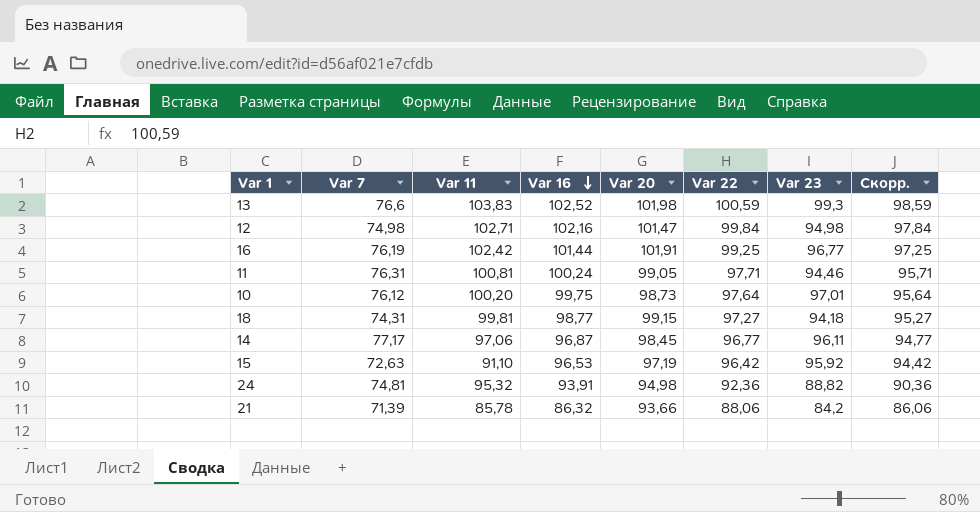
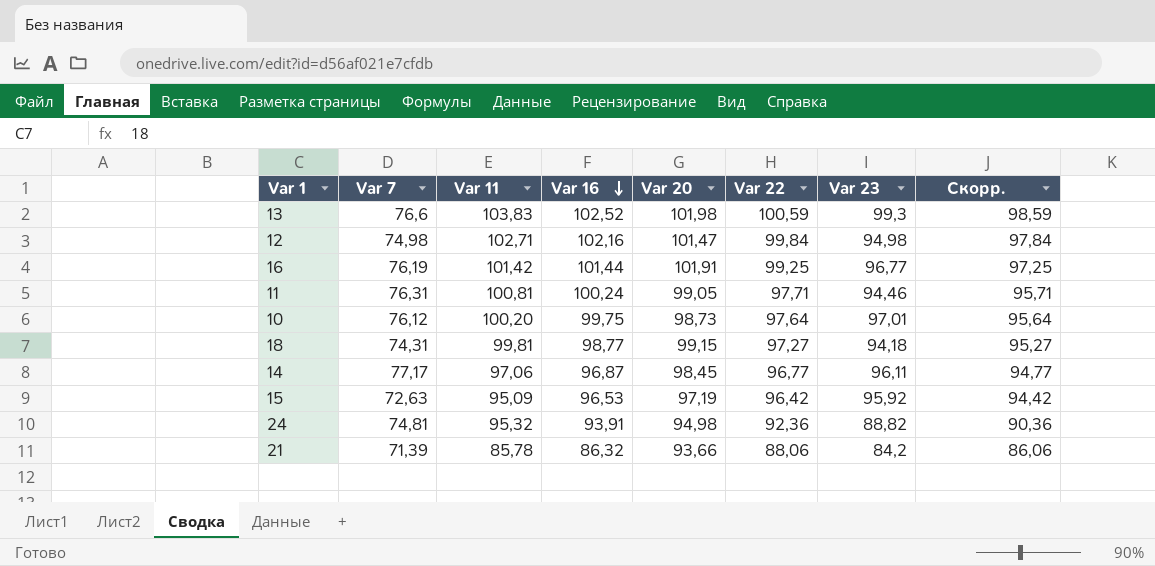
16 | Var 11: 102,42 -> 101,42
15 | Var 11: 91,10 -> 95,09

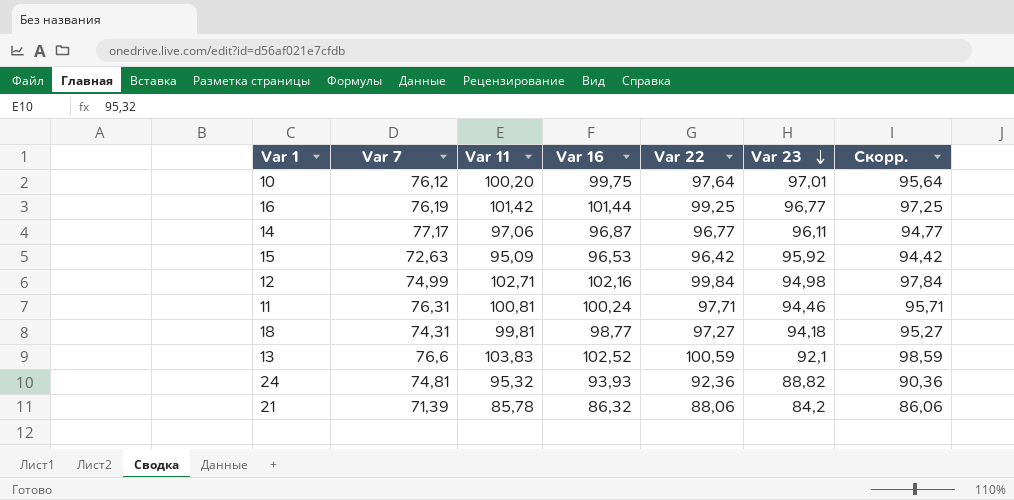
row order: Var 16 descending -> Var 23 descending
column Var 20 | position: 5 -> none
12 | Var 7: 74,98 -> 74,99
13 | Var 23: 99,3 -> 92,1
24 | Var 16: 93,91 -> 93,93

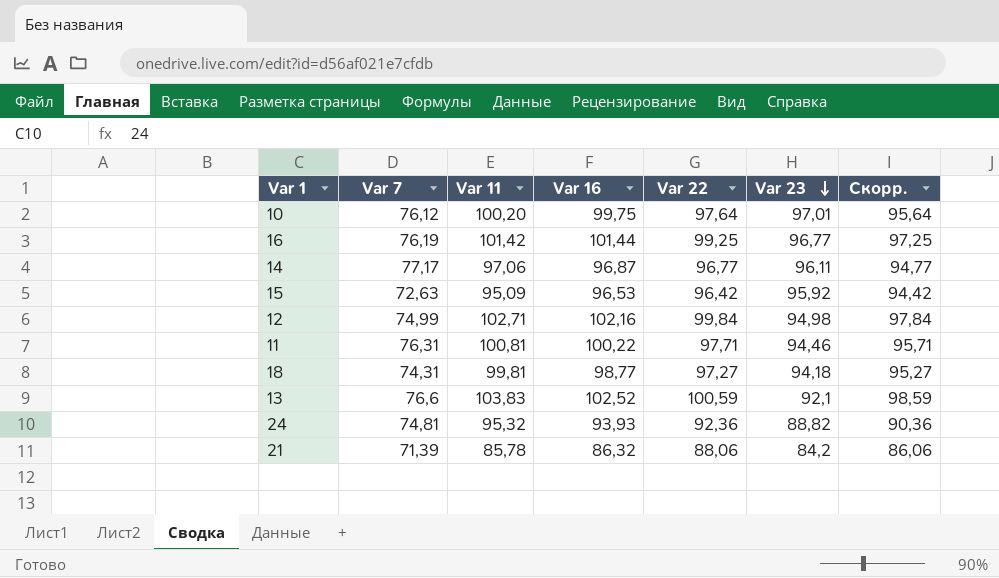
11 | Var 16: 100,24 -> 100,22

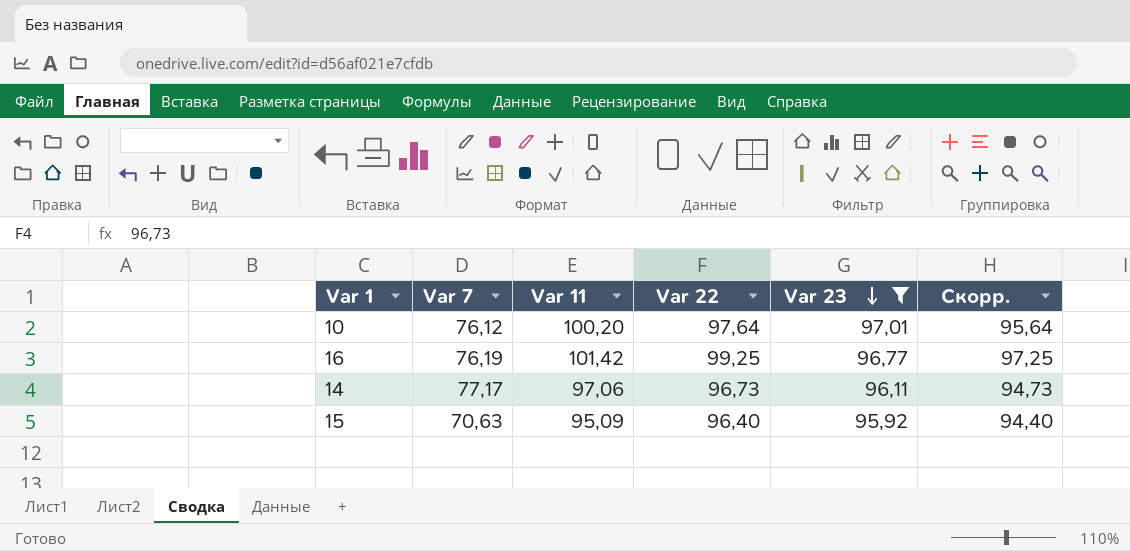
filter: none -> Var 23 >= 95,92
column Var 16 | position: 4 -> none
14 | Var 22: 96,77 -> 96,73
14 | Скорр.: 94,77 -> 94,73
15 | Var 7: 72,63 -> 70,63
15 | Var 22: 96,42 -> 96,40
15 | Скорр.: 94,42 -> 94,40

